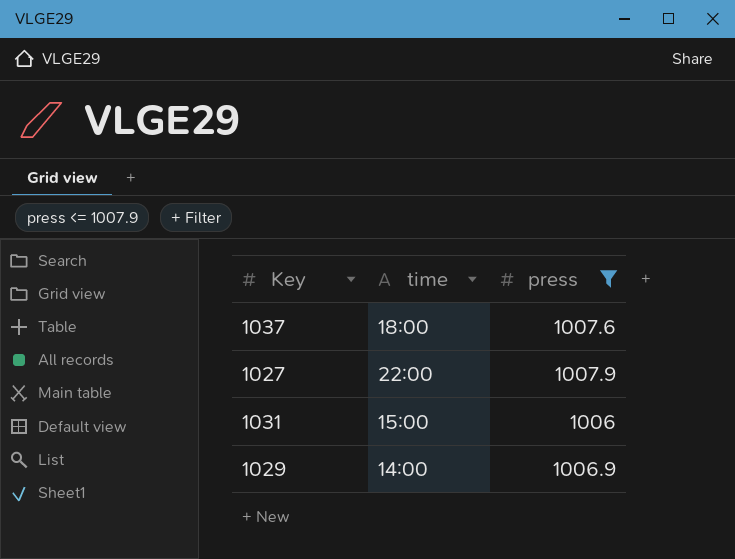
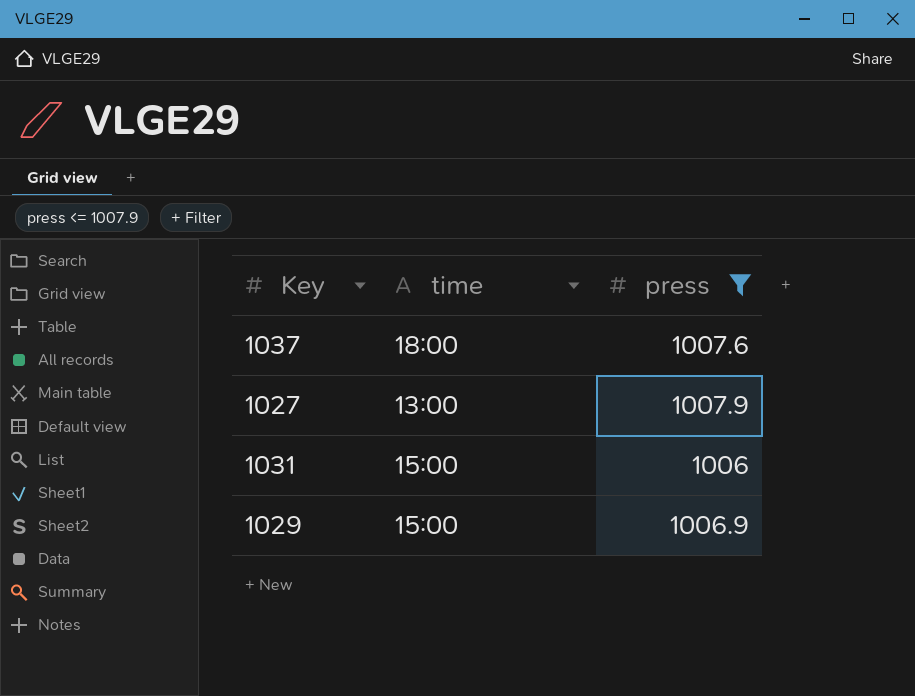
1027 | time: 22:00 -> 13:00
1029 | time: 14:00 -> 15:00

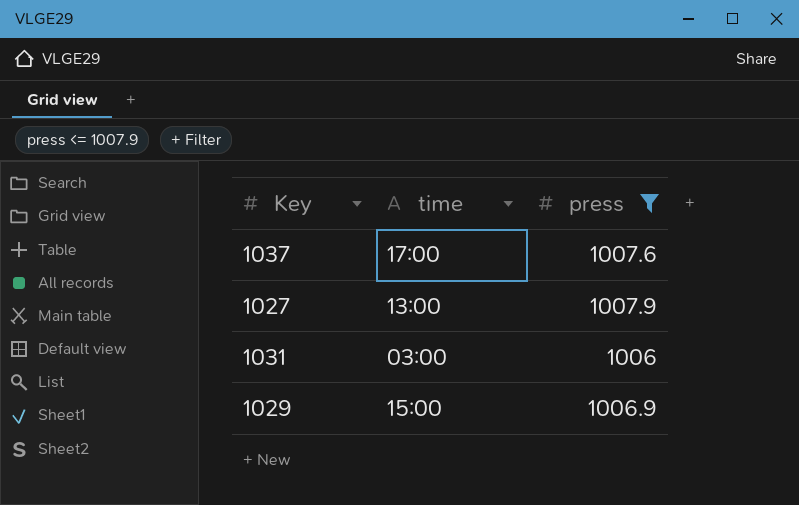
1037 | time: 18:00 -> 17:00
1031 | time: 15:00 -> 03:00

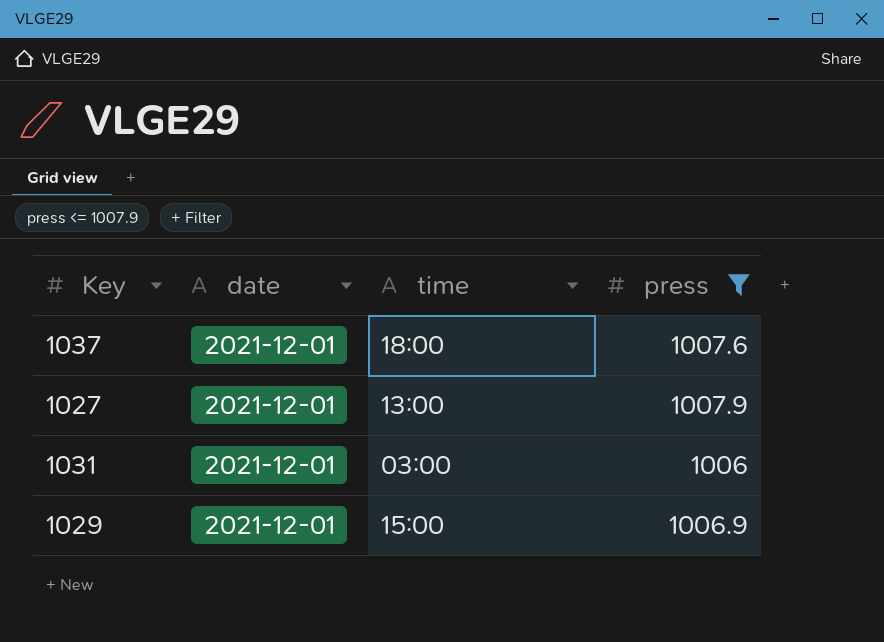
column date | position: none -> 2
1037 | time: 17:00 -> 18:00

